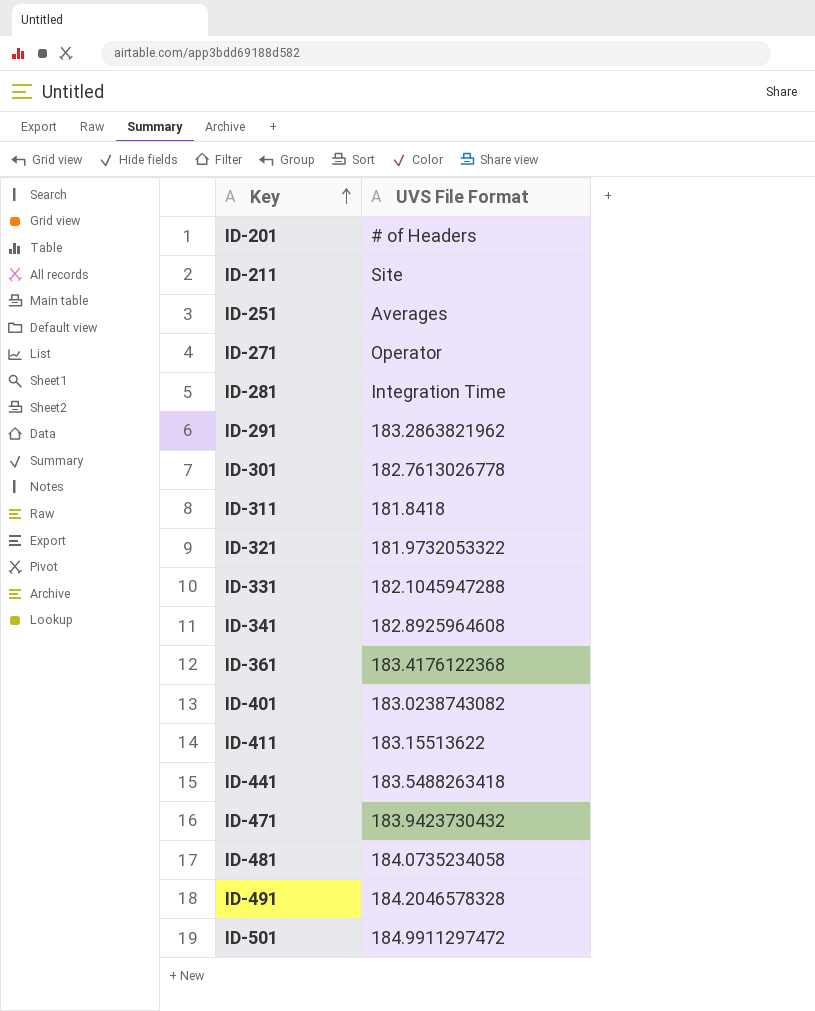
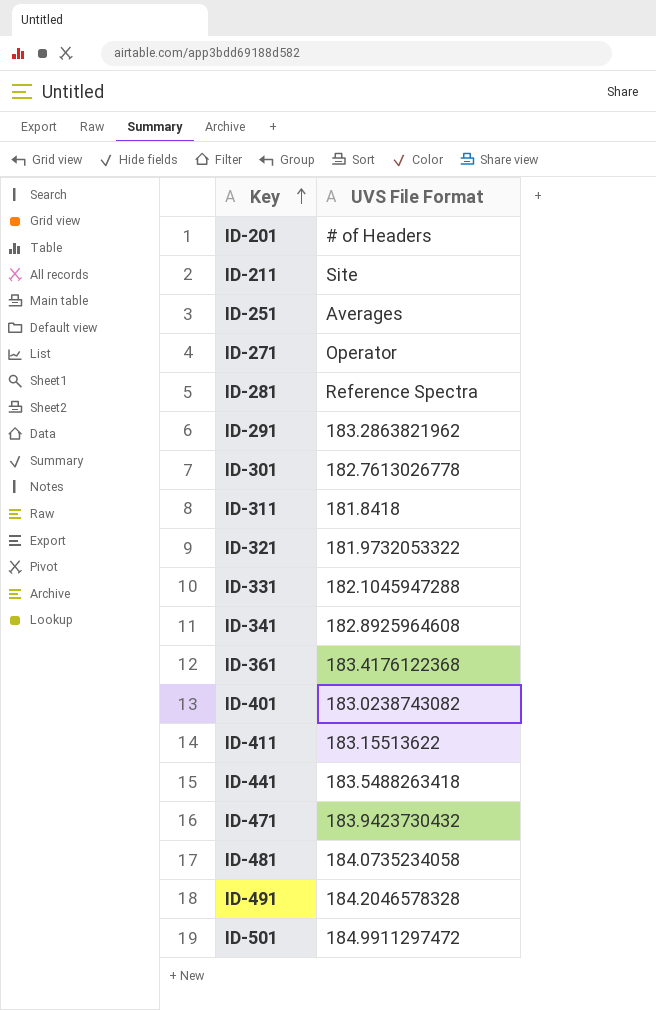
ID-281 | UVS File Format: Integration Time -> Reference Spectra

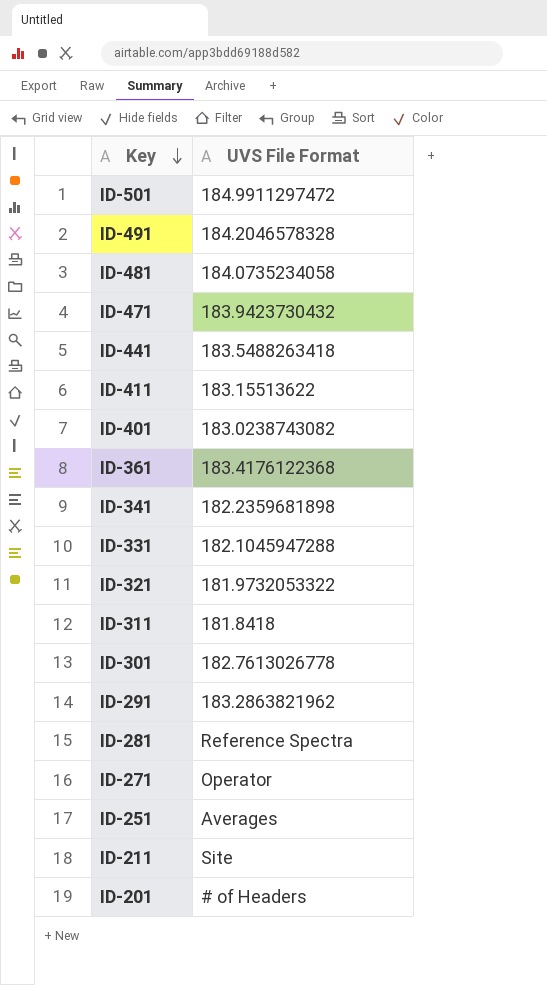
row order: Key ascending -> Key descending
ID-341 | UVS File Format: 182.8925964608 -> 182.2359681898

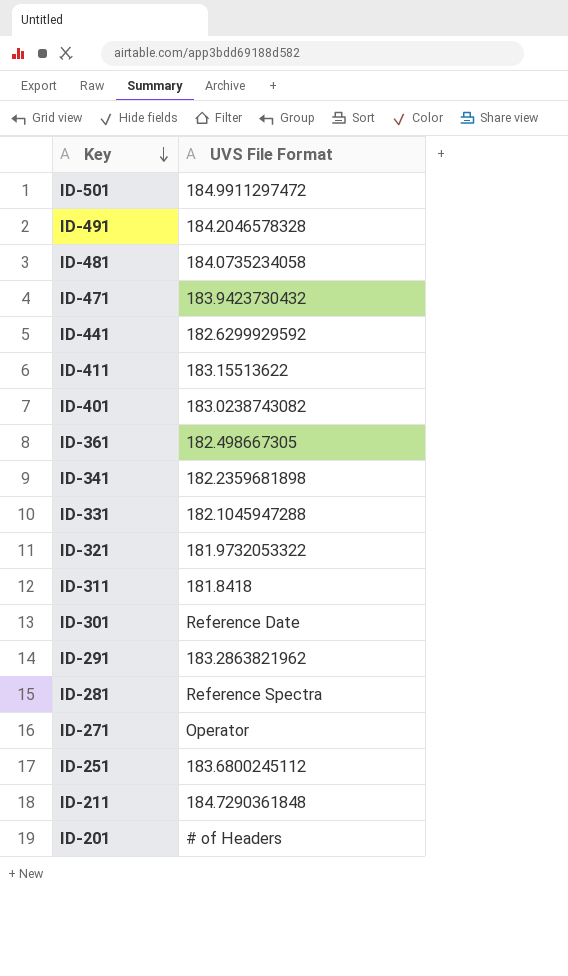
ID-441 | UVS File Format: 183.5488263418 -> 182.6299929592
ID-361 | UVS File Format: 183.4176122368 -> 182.498667305
ID-301 | UVS File Format: 182.7613026778 -> Reference Date
ID-251 | UVS File Format: Averages -> 183.6800245112
ID-211 | UVS File Format: Site -> 184.7290361848

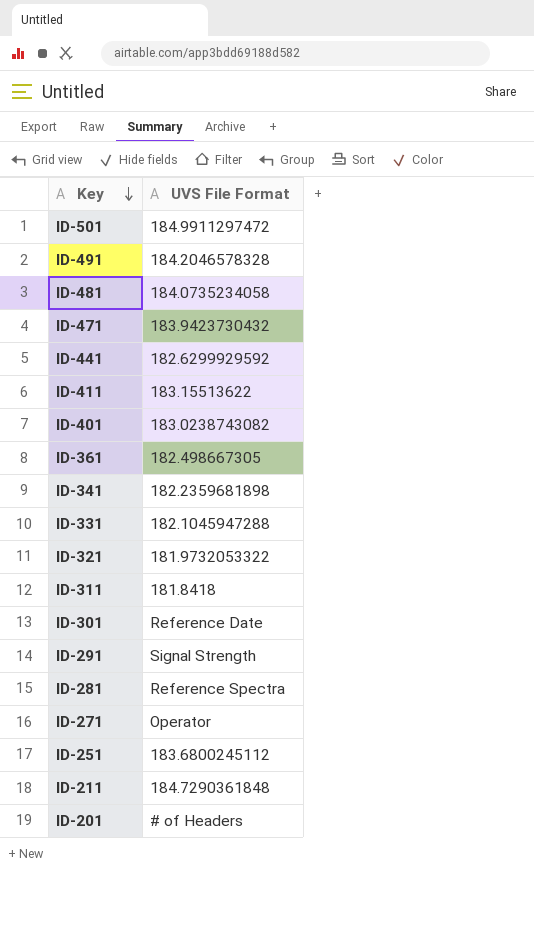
ID-291 | UVS File Format: 183.2863821962 -> Signal Strength

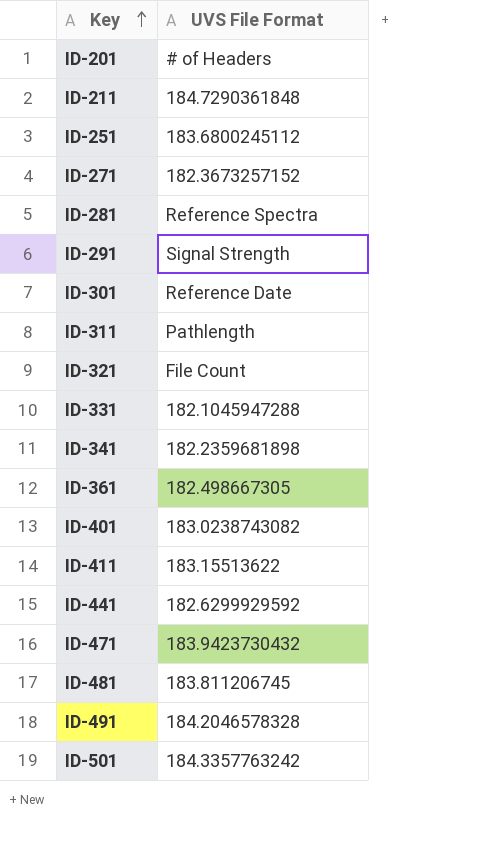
row order: Key descending -> Key ascending
ID-271 | UVS File Format: Operator -> 182.3673257152
ID-311 | UVS File Format: 181.8418 -> Pathlength
ID-321 | UVS File Format: 181.9732053322 -> File Count
ID-481 | UVS File Format: 184.0735234058 -> 183.811206745
ID-501 | UVS File Format: 184.9911297472 -> 184.3357763242

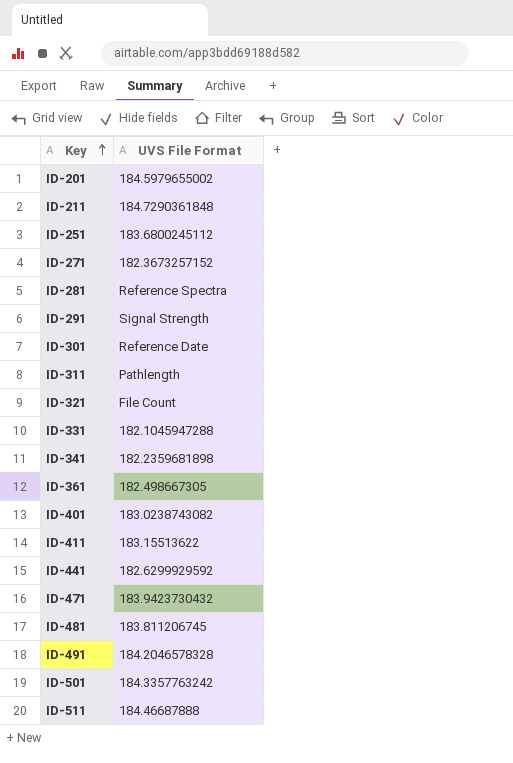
ID-201 | UVS File Format: # of Headers -> 184.5979655002
row ID-511: none -> 184.46687888

